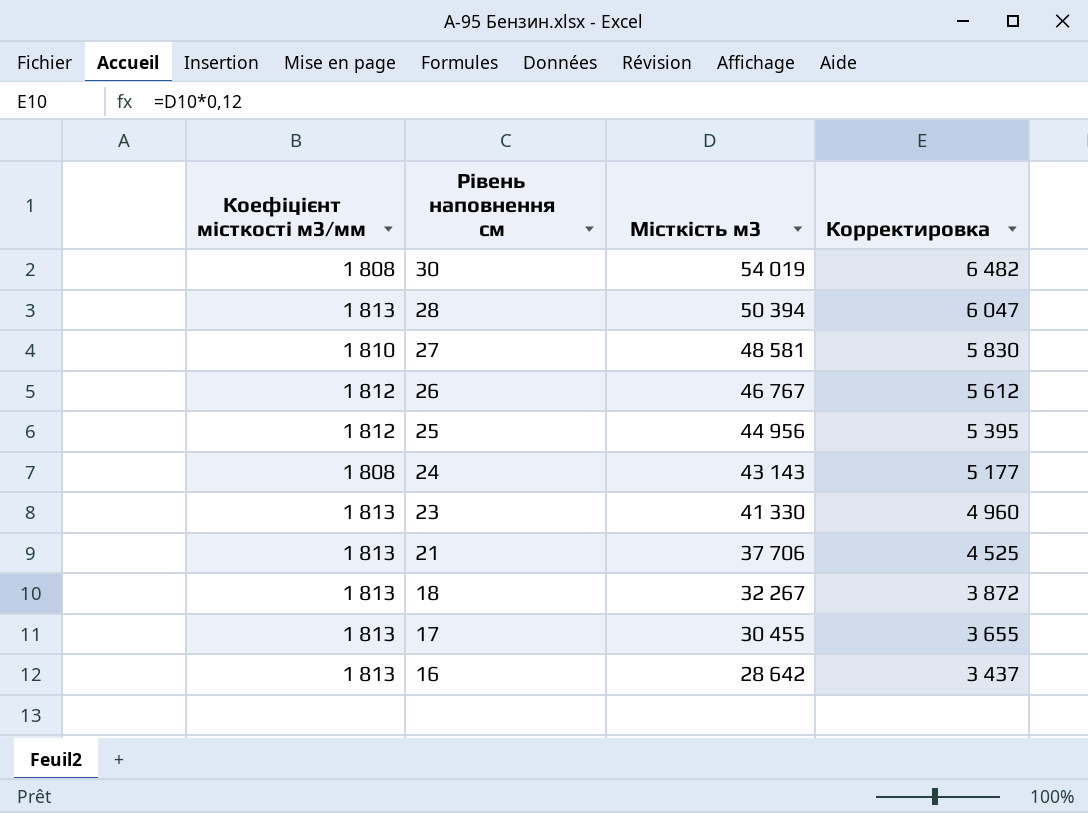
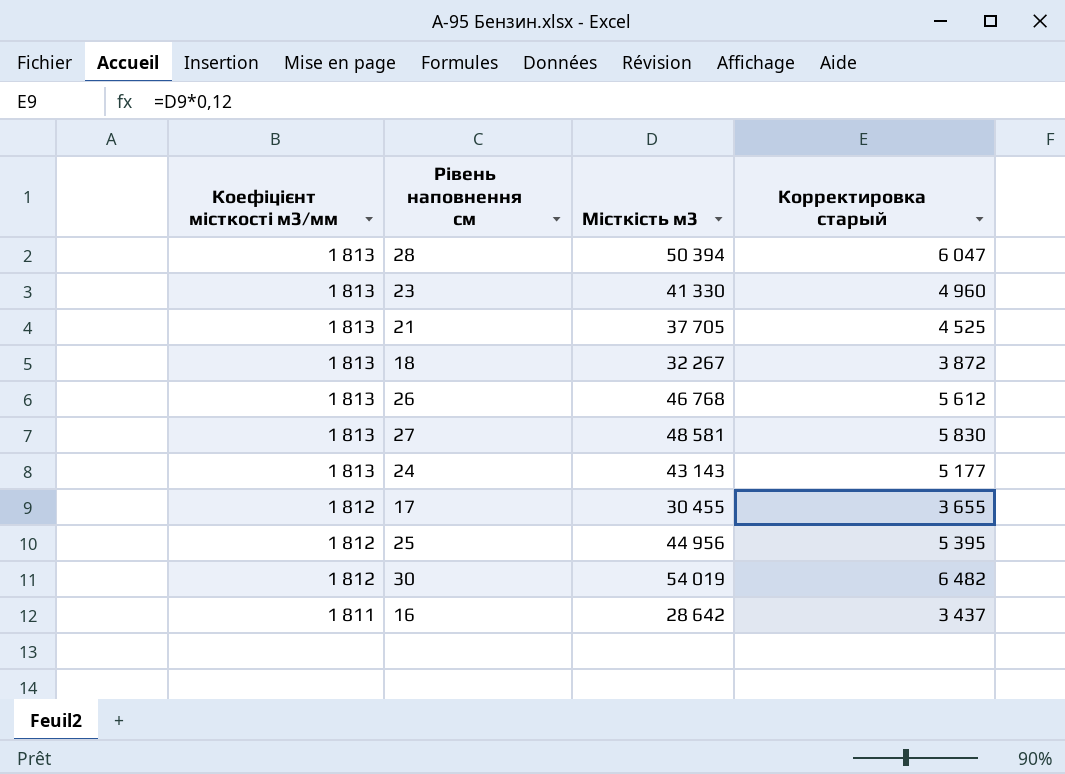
row order: Рівень наповнення см descending -> Коефіцієнт місткості м3/мм descending
column name: Корректировка -> Корректировка старый
21 | Місткість м3: 37 706 -> 37 705
26 | Коефіцієнт місткості м3/мм: 1 812 -> 1 813
26 | Місткість м3: 46 767 -> 46 768
27 | Коефіцієнт місткості м3/мм: 1 810 -> 1 813
24 | Коефіцієнт місткості м3/мм: 1 808 -> 1 813
17 | Коефіцієнт місткості м3/мм: 1 813 -> 1 812
30 | Коефіцієнт місткості м3/мм: 1 808 -> 1 812
16 | Коефіцієнт місткості м3/мм: 1 813 -> 1 811

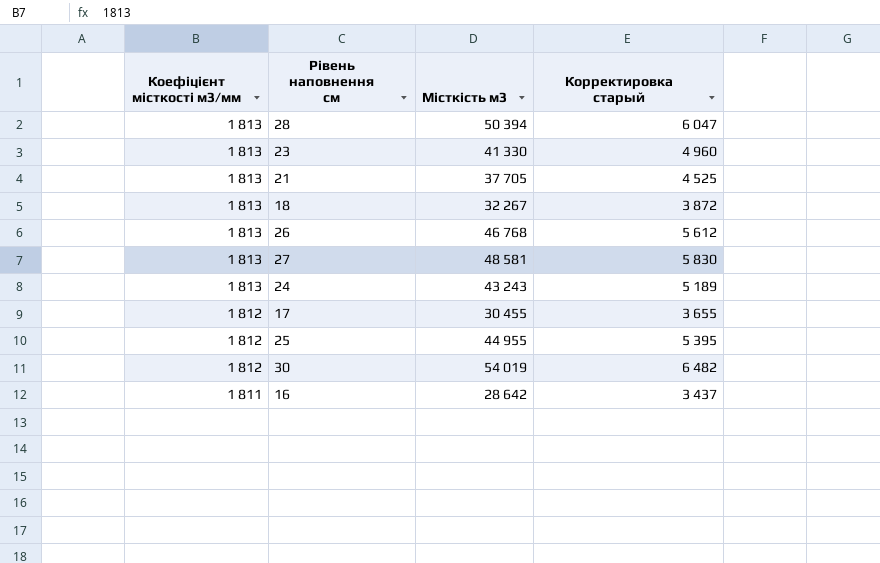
24 | Місткість м3: 43 143 -> 43 243
24 | Корректировка старый: 5 177 -> 5 189
25 | Місткість м3: 44 956 -> 44 955

